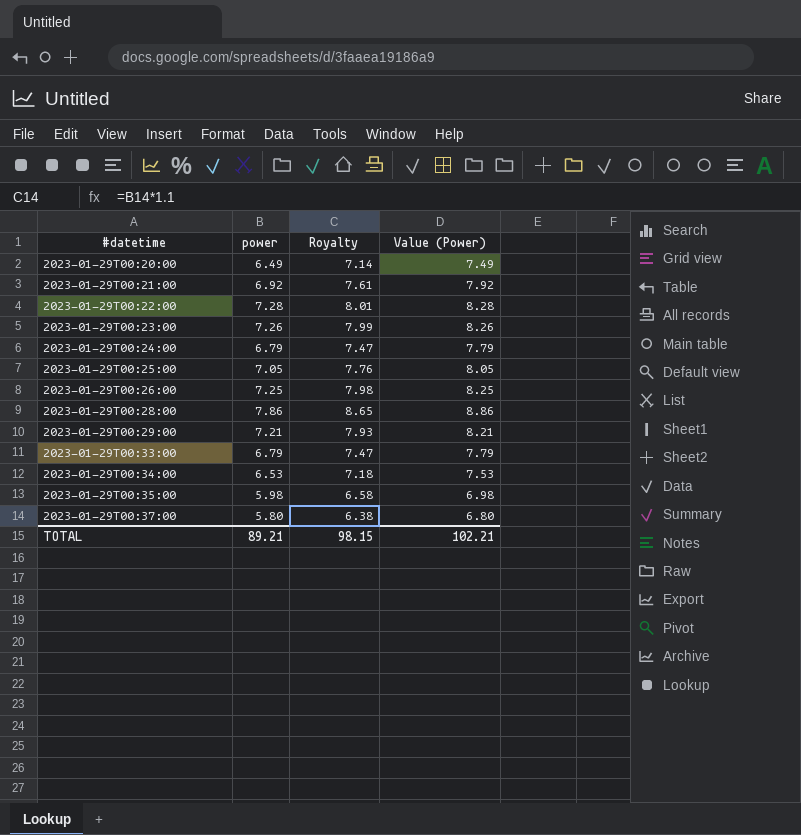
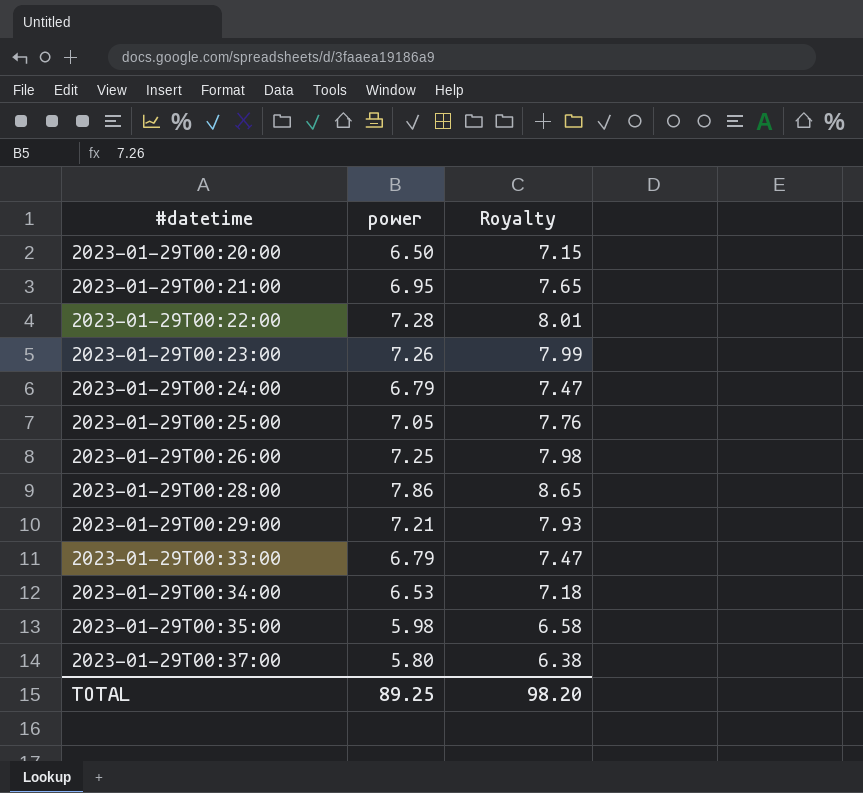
column Value (Power) | formula: [power] + 1 -> none
2023-01-29T00:20:00 | power: 6.49 -> 6.50
2023-01-29T00:20:00 | Royalty: 7.14 -> 7.15
2023-01-29T00:21:00 | power: 6.92 -> 6.95
2023-01-29T00:21:00 | Royalty: 7.61 -> 7.65
TOTAL | power: 89.21 -> 89.25
TOTAL | Royalty: 98.15 -> 98.20

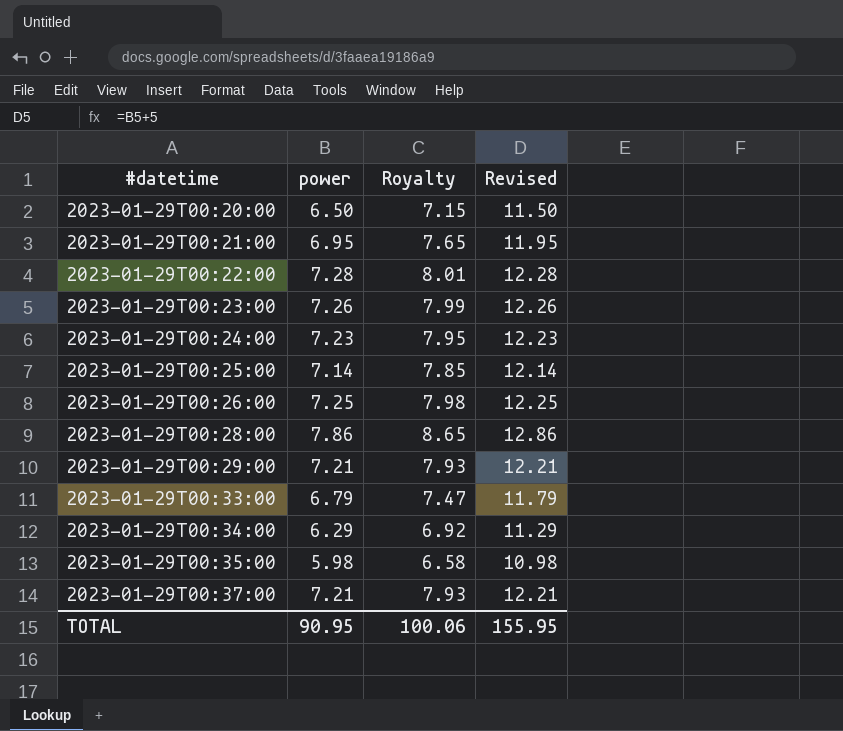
column Revised | formula: none -> [power] + 5
2023-01-29T00:24:00 | power: 6.79 -> 7.23
2023-01-29T00:24:00 | Royalty: 7.47 -> 7.95
2023-01-29T00:25:00 | power: 7.05 -> 7.14
2023-01-29T00:25:00 | Royalty: 7.76 -> 7.85
2023-01-29T00:34:00 | power: 6.53 -> 6.29
2023-01-29T00:34:00 | Royalty: 7.18 -> 6.92
2023-01-29T00:37:00 | power: 5.80 -> 7.21
2023-01-29T00:37:00 | Royalty: 6.38 -> 7.93
TOTAL | power: 89.25 -> 90.95
TOTAL | Royalty: 98.20 -> 100.06

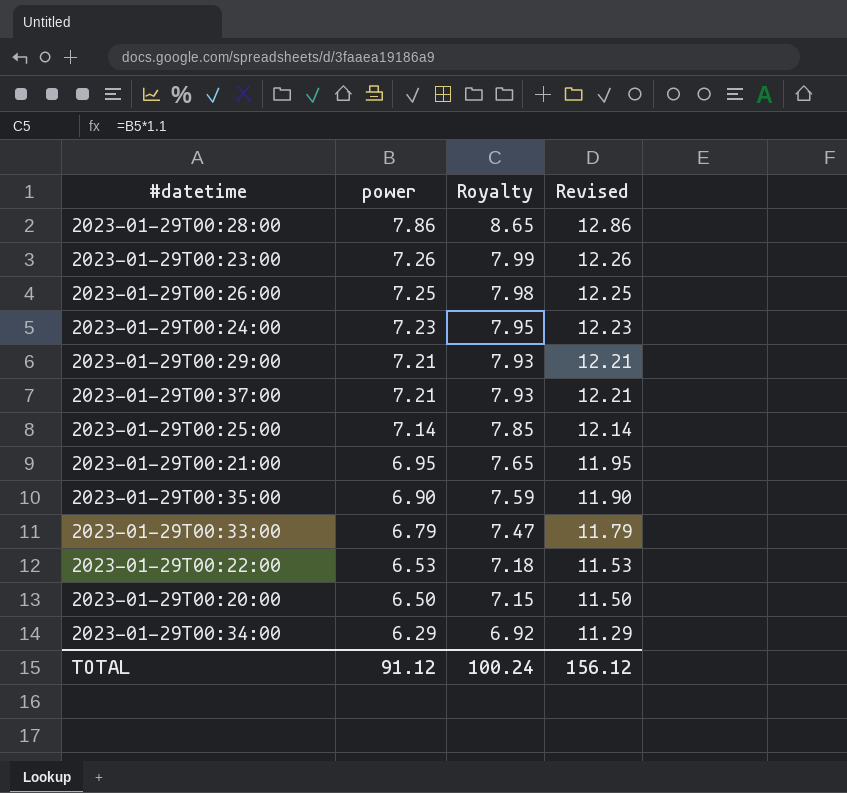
row order: #datetime ascending -> power descending
2023-01-29T00:35:00 | power: 5.98 -> 6.90
2023-01-29T00:35:00 | Royalty: 6.58 -> 7.59
2023-01-29T00:35:00 | Revised: 10.98 -> 11.90
2023-01-29T00:22:00 | power: 7.28 -> 6.53
2023-01-29T00:22:00 | Royalty: 8.01 -> 7.18
2023-01-29T00:22:00 | Revised: 12.28 -> 11.53
TOTAL | power: 90.95 -> 91.12
TOTAL | Royalty: 100.06 -> 100.24
TOTAL | Revised: 155.95 -> 156.12

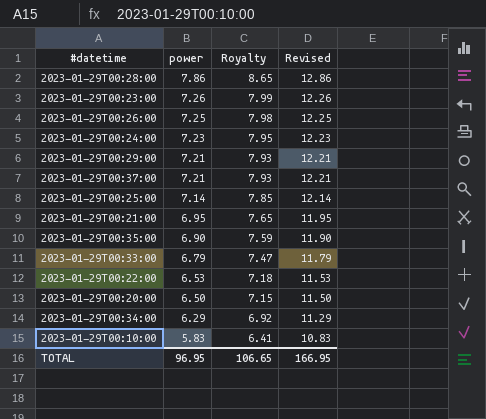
row 2023-01-29T00:10:00: none -> 5.83 | 6.41 | 10.83
TOTAL | power: 91.12 -> 96.95
TOTAL | Royalty: 100.24 -> 106.65
TOTAL | Revised: 156.12 -> 166.95

